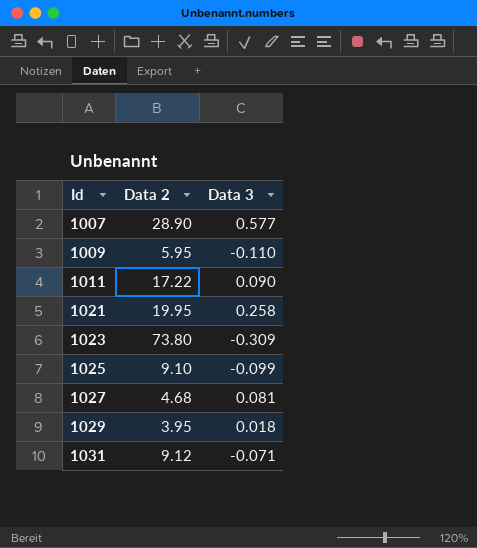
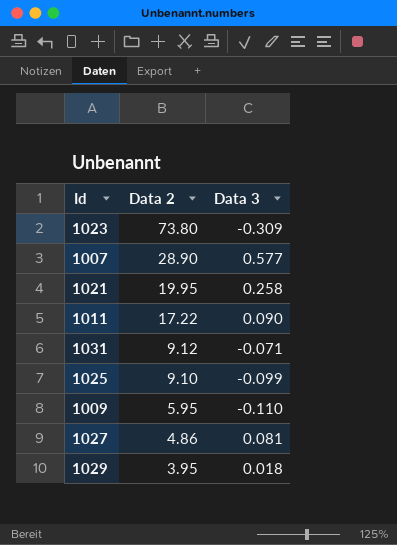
row order: Id ascending -> Data 2 descending
1027 | Data 2: 4.68 -> 4.86

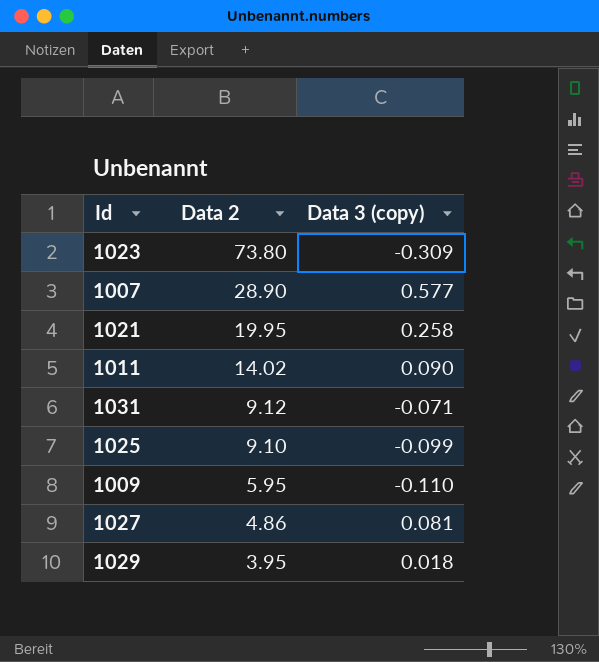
column name: Data 3 -> Data 3 (copy)
1011 | Data 2: 17.22 -> 14.02

